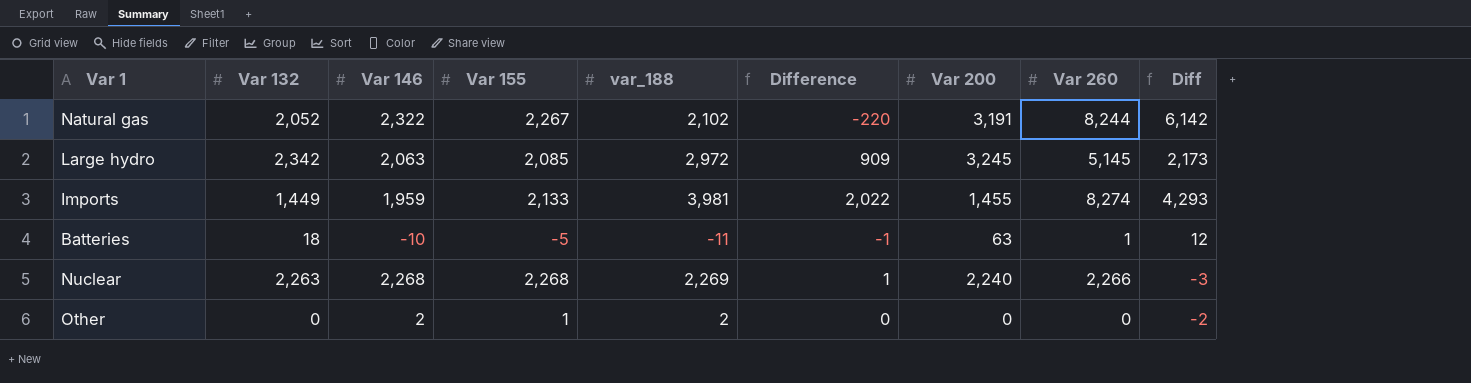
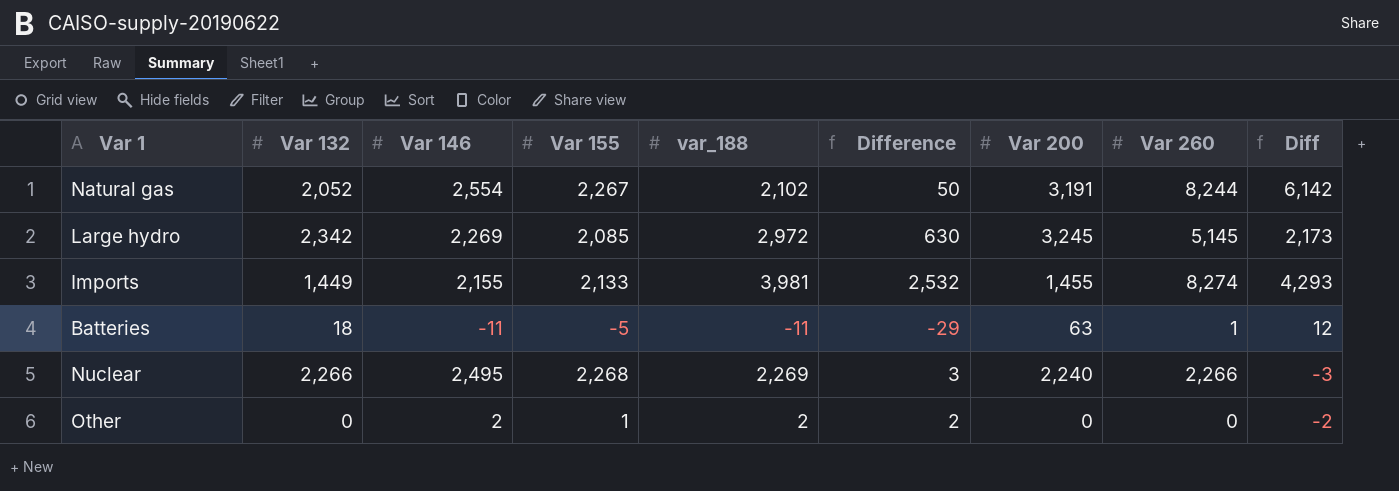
column Difference | formula: [var_188] - [Var 146] -> [var_188] - [Var 132]
Natural gas | Var 146: 2,322 -> 2,554
Large hydro | Var 146: 2,063 -> 2,269
Imports | Var 146: 1,959 -> 2,155
Batteries | Var 146: -10 -> -11
Nuclear | Var 132: 2,263 -> 2,266
Nuclear | Var 146: 2,268 -> 2,495

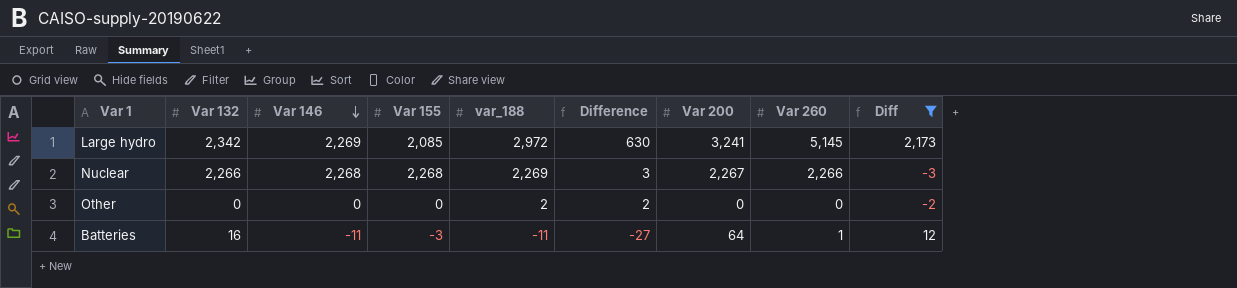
filter: none -> Diff <= 2,173
row order: none -> Var 146 descending
Large hydro | Var 200: 3,245 -> 3,241
Nuclear | Var 146: 2,495 -> 2,268
Nuclear | Var 200: 2,240 -> 2,267
Other | Var 146: 2 -> 0
Other | Var 155: 1 -> 0
Batteries | Var 132: 18 -> 16
Batteries | Var 155: -5 -> -3
Batteries | Difference: -29 -> -27
Batteries | Var 200: 63 -> 64

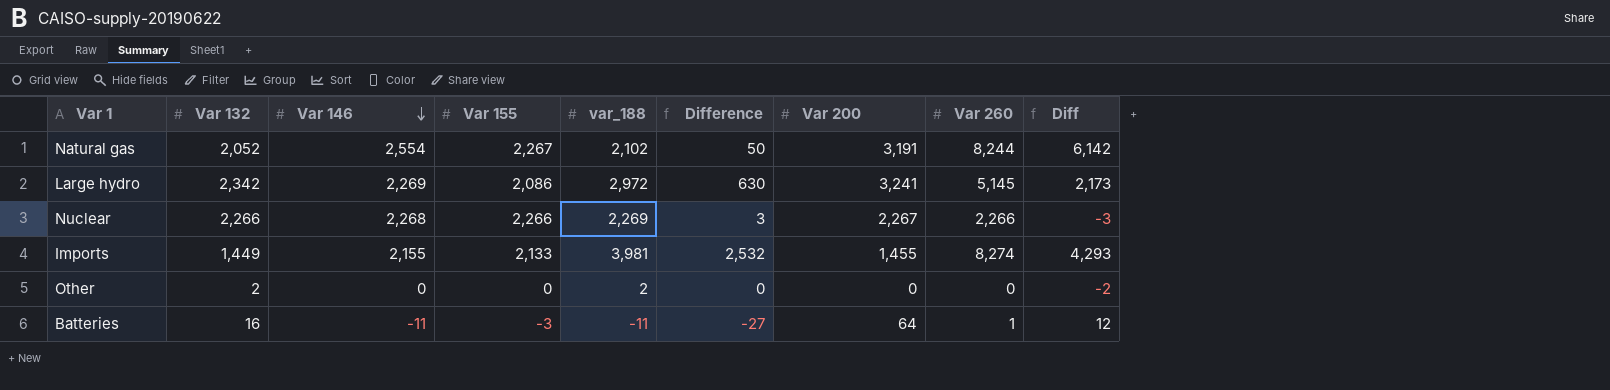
filter: Diff <= 2,173 -> none
Large hydro | Var 155: 2,085 -> 2,086
Nuclear | Var 155: 2,268 -> 2,266
Other | Var 132: 0 -> 2
Other | Difference: 2 -> 0

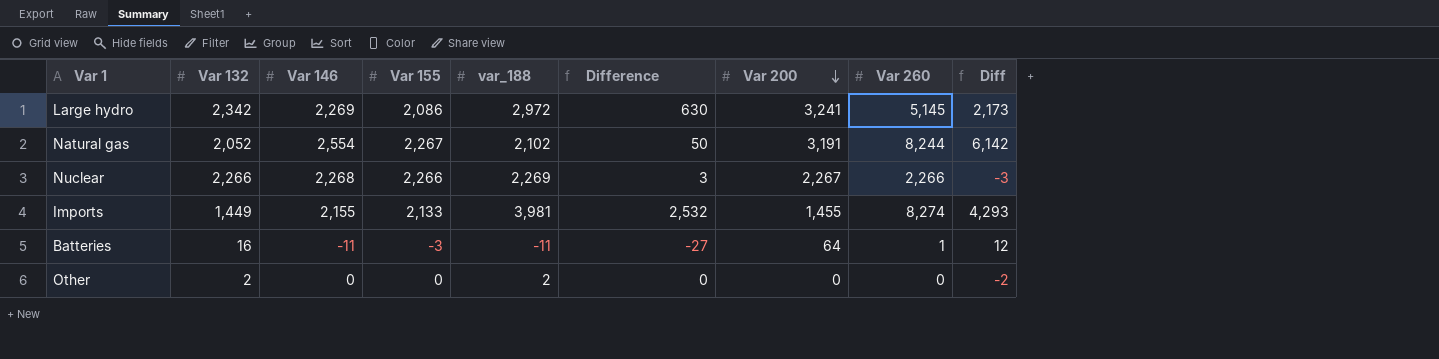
row order: Var 146 descending -> Var 200 descending

